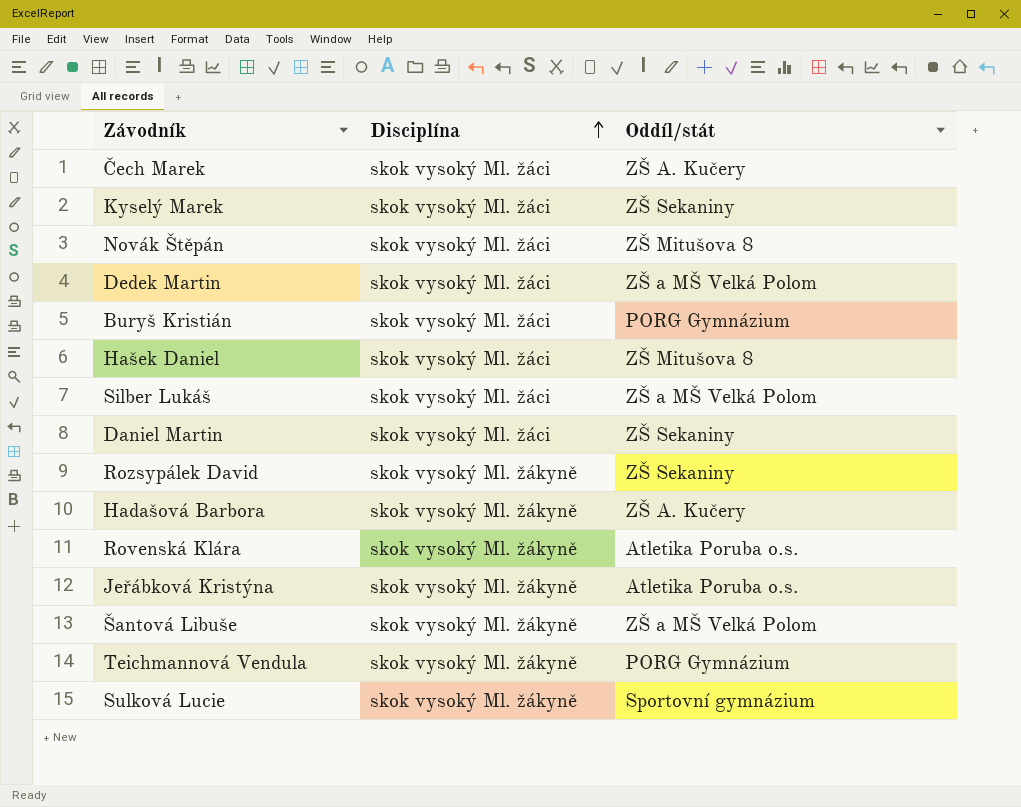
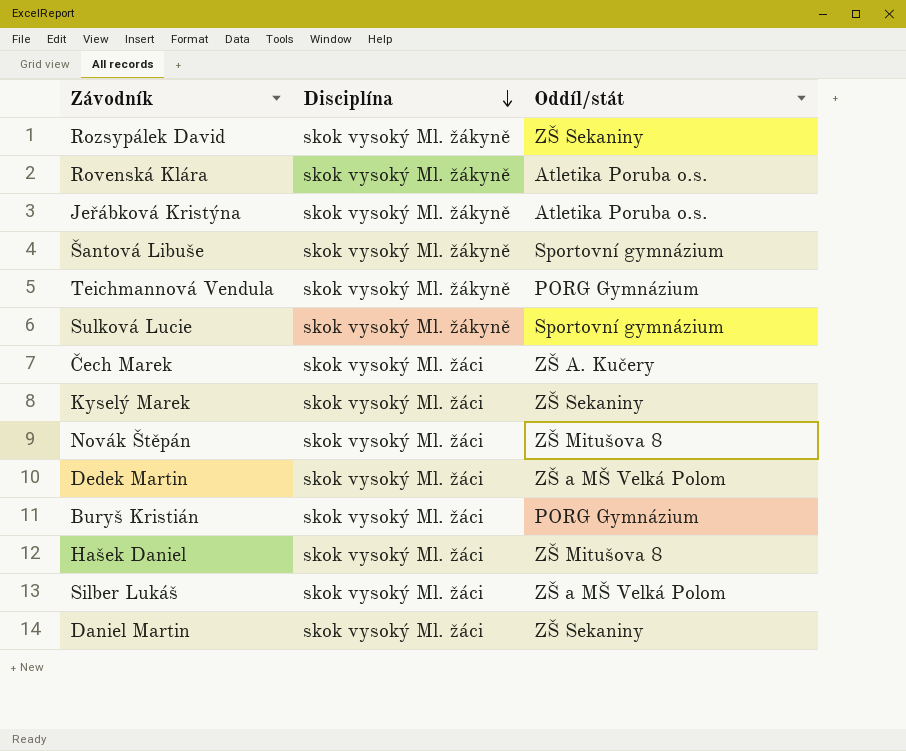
row order: Disciplína ascending -> Disciplína descending
row Hadašová Barbora: skok vysoký Ml. žákyně | ZŠ A. Kučery -> none
Šantová Libuše | Oddíl/stát: ZŠ a MŠ Velká Polom -> Sportovní gymnázium

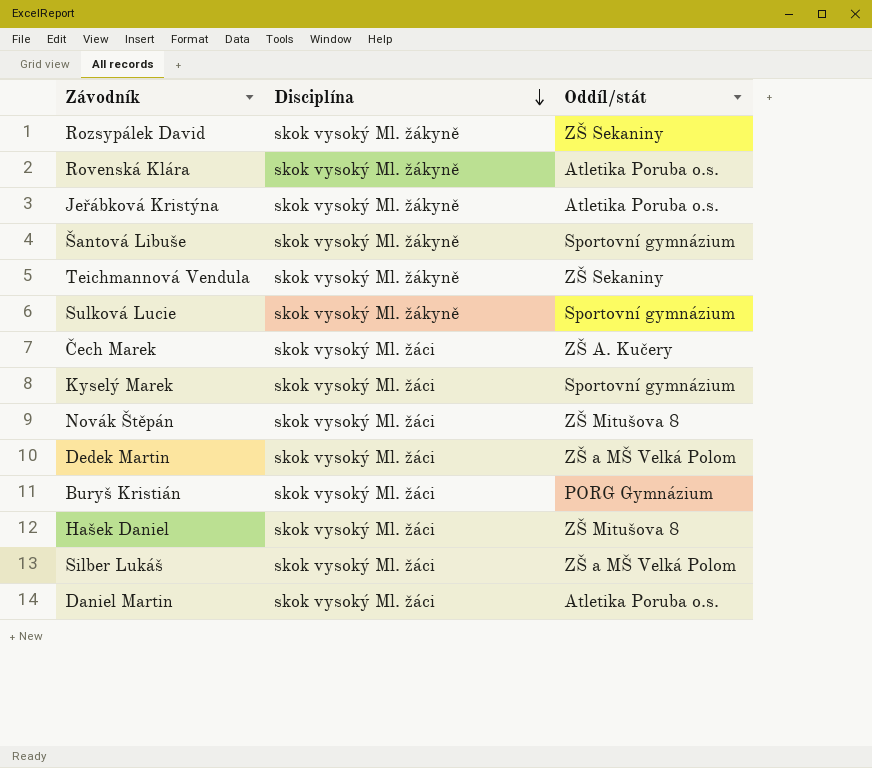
Teichmannová Vendula | Oddíl/stát: PORG Gymnázium -> ZŠ Sekaniny
Kyselý Marek | Oddíl/stát: ZŠ Sekaniny -> Sportovní gymnázium
Daniel Martin | Oddíl/stát: ZŠ Sekaniny -> Atletika Poruba o.s.

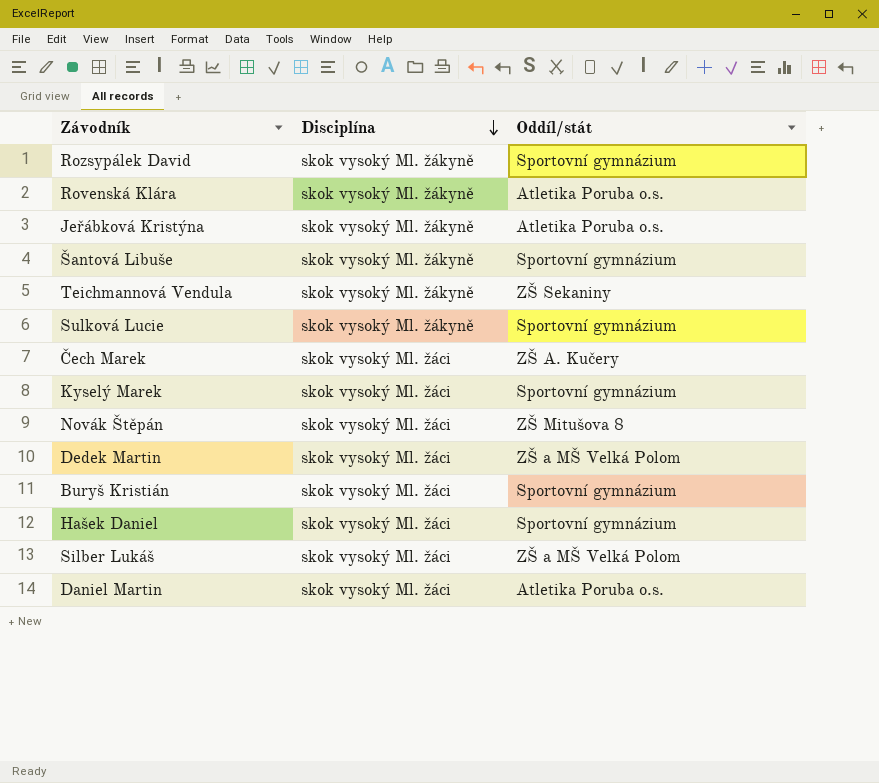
Rozsypálek David | Oddíl/stát: ZŠ Sekaniny -> Sportovní gymnázium
Buryš Kristián | Oddíl/stát: PORG Gymnázium -> Sportovní gymnázium
Hašek Daniel | Oddíl/stát: ZŠ Mitušova 8 -> Sportovní gymnázium

